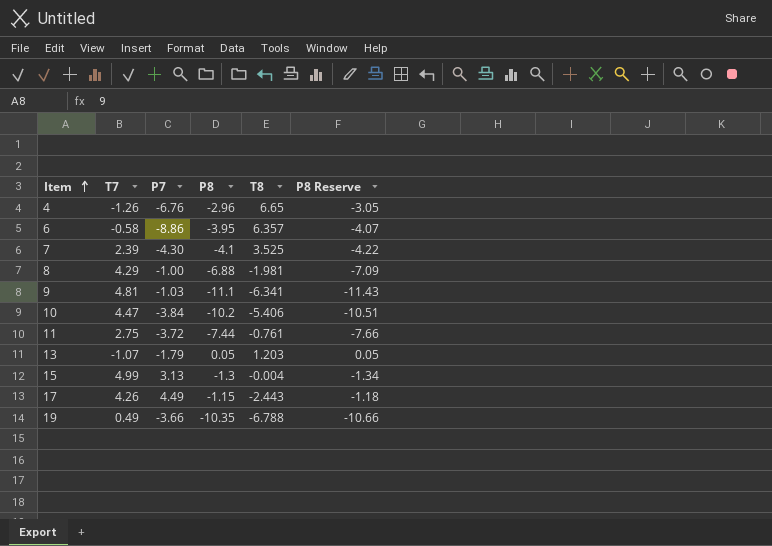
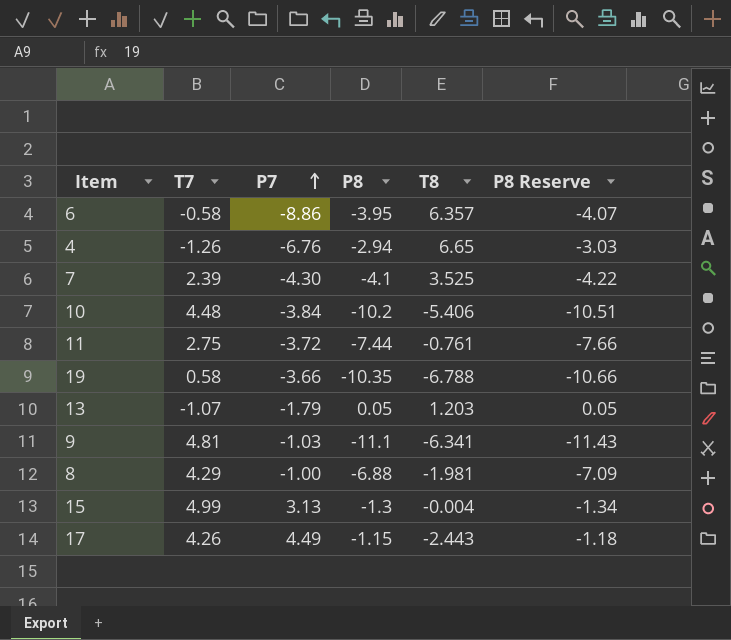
row order: Item ascending -> P7 ascending
4 | P8: -2.96 -> -2.94
4 | P8 Reserve: -3.05 -> -3.03
10 | T7: 4.47 -> 4.48
19 | T7: 0.49 -> 0.58

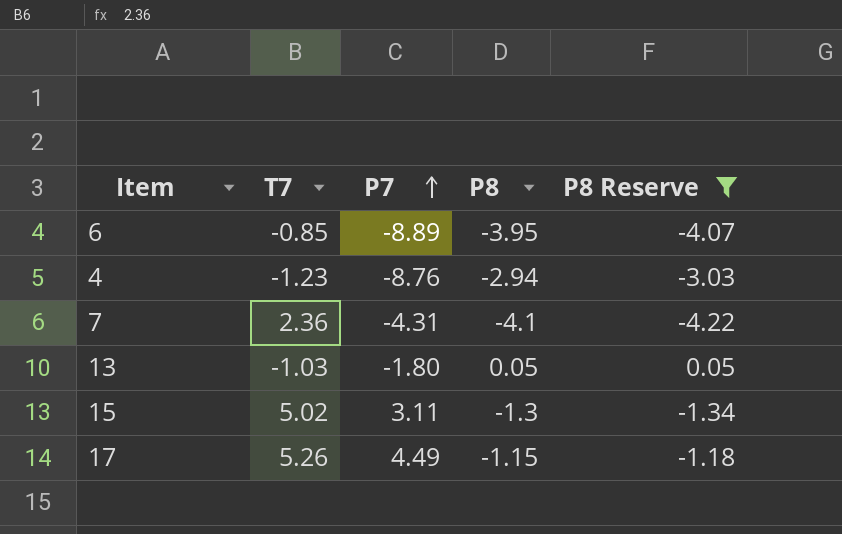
filter: none -> P8 Reserve >= -4.22
column T8 | position: 5 -> none
6 | T7: -0.58 -> -0.85
6 | P7: -8.86 -> -8.89
4 | T7: -1.26 -> -1.23
4 | P7: -6.76 -> -8.76
7 | T7: 2.39 -> 2.36
7 | P7: -4.30 -> -4.31
13 | T7: -1.07 -> -1.03
13 | P7: -1.79 -> -1.80
15 | T7: 4.99 -> 5.02
15 | P7: 3.13 -> 3.11
17 | T7: 4.26 -> 5.26

